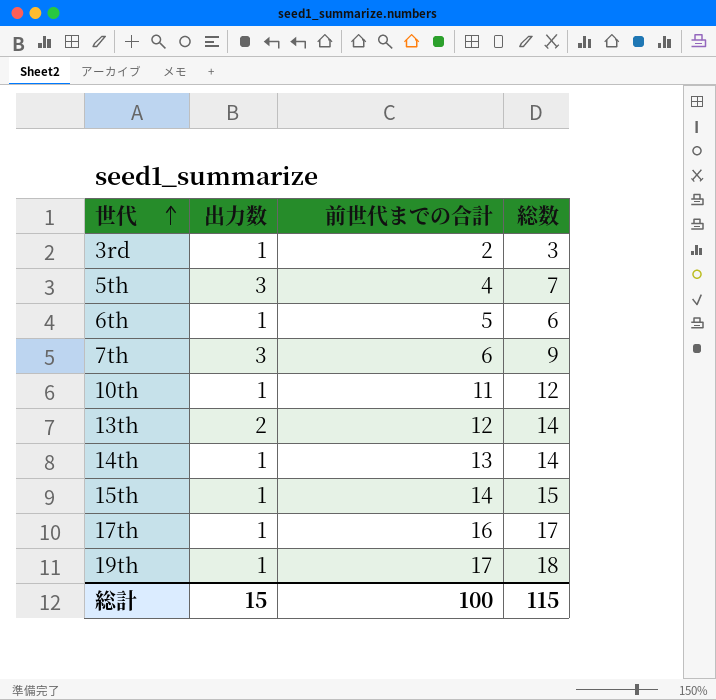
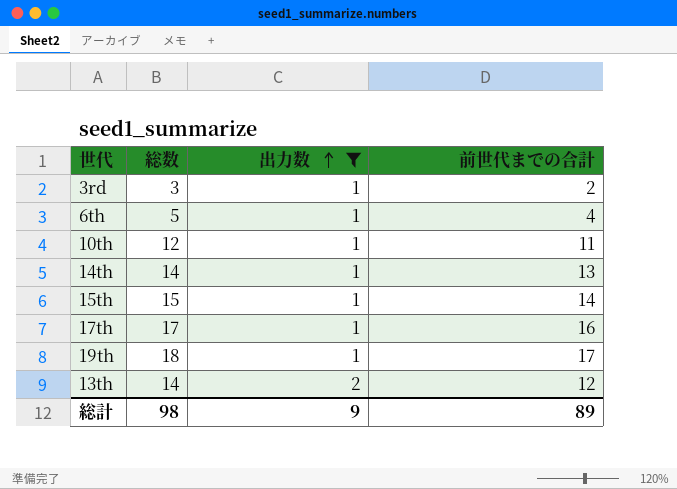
filter: none -> 出力数 != 3
row order: 世代 ascending -> 出力数 ascending
column 総数 | position: 4 -> 2
6th | 総数: 6 -> 5
6th | 前世代までの合計: 5 -> 4
総計 | 総数: 115 -> 98
総計 | 出力数: 15 -> 9
総計 | 前世代までの合計: 100 -> 89

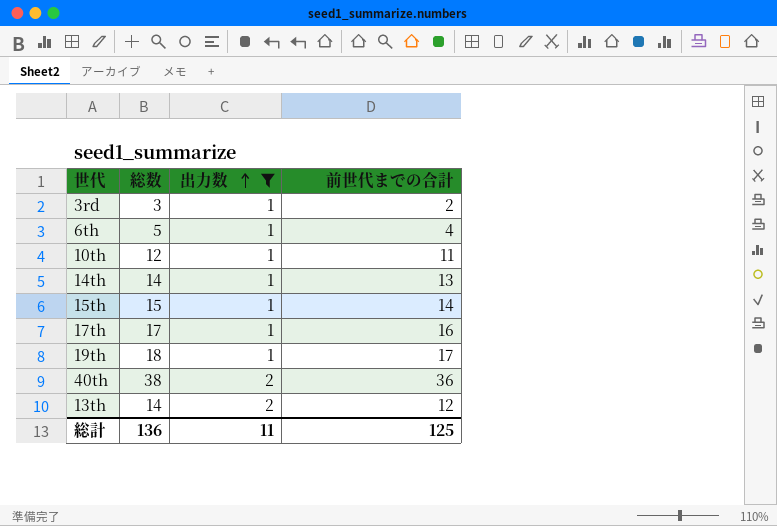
row 40th: none -> 38 | 2 | 36
総計 | 総数: 98 -> 136
総計 | 出力数: 9 -> 11
総計 | 前世代までの合計: 89 -> 125

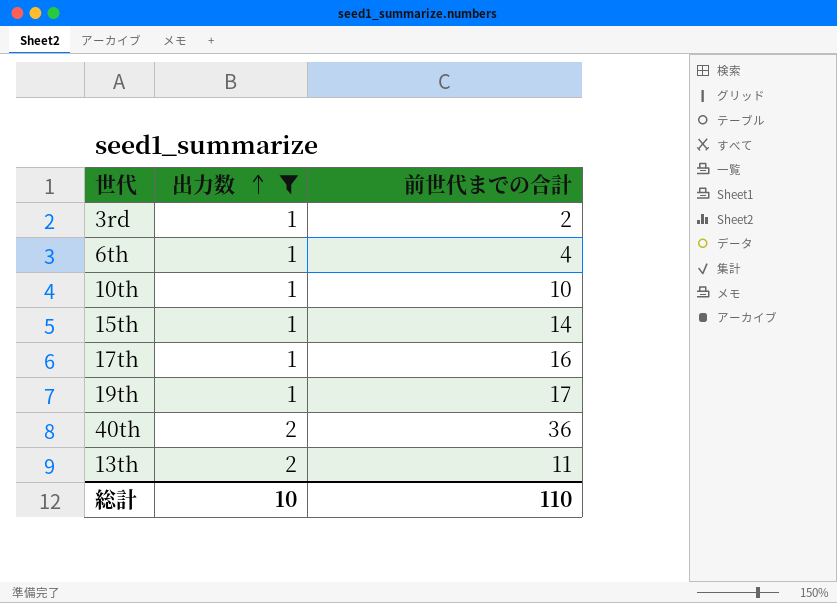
column 総数 | formula: [出力数] + [前世代までの合計] -> none
row 14th: 14 | 1 | 13 -> none
10th | 前世代までの合計: 11 -> 10
13th | 前世代までの合計: 12 -> 11
総計 | 出力数: 11 -> 10
総計 | 前世代までの合計: 125 -> 110

